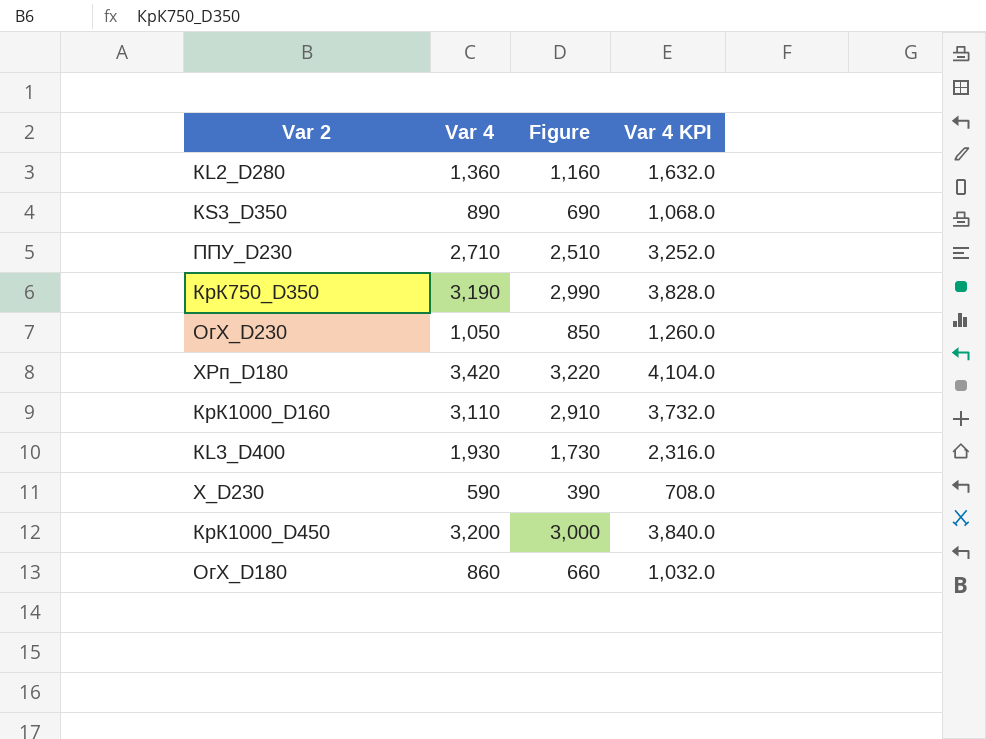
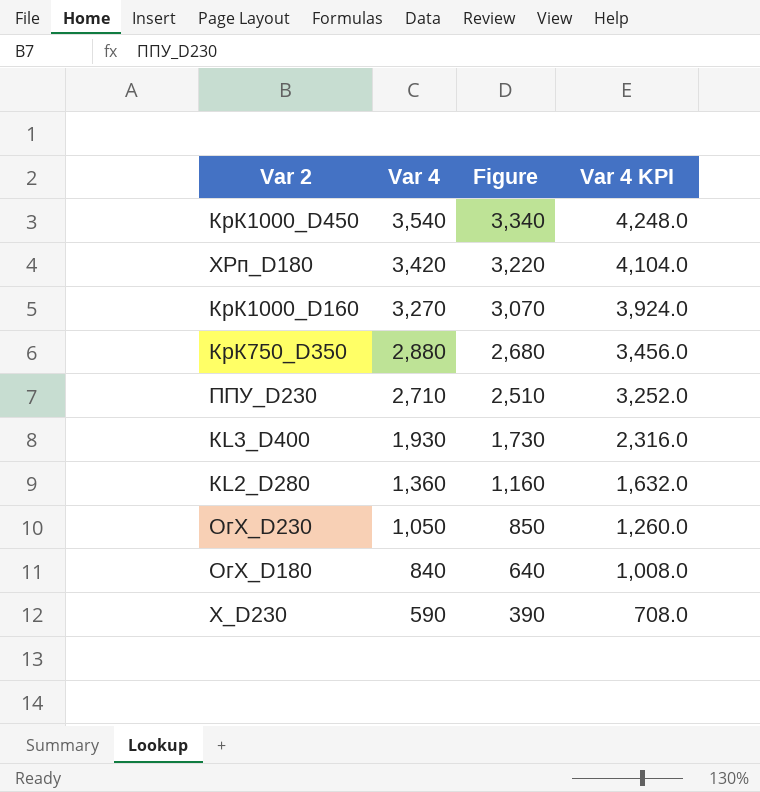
row order: none -> Var 4 descending
row КS3_D350: 890 | 690 | 1,068.0 -> none
КрК1000_D450 | Var 4: 3,200 -> 3,540
КрК1000_D450 | Figure: 3,000 -> 3,340
КрК1000_D450 | Var 4 KPI: 3,840.0 -> 4,248.0
КрК1000_D160 | Var 4: 3,110 -> 3,270
КрК1000_D160 | Figure: 2,910 -> 3,070
КрК1000_D160 | Var 4 KPI: 3,732.0 -> 3,924.0
КрК750_D350 | Var 4: 3,190 -> 2,880
КрК750_D350 | Figure: 2,990 -> 2,680
КрК750_D350 | Var 4 KPI: 3,828.0 -> 3,456.0
ОгХ_D180 | Var 4: 860 -> 840
ОгХ_D180 | Figure: 660 -> 640
ОгХ_D180 | Var 4 KPI: 1,032.0 -> 1,008.0

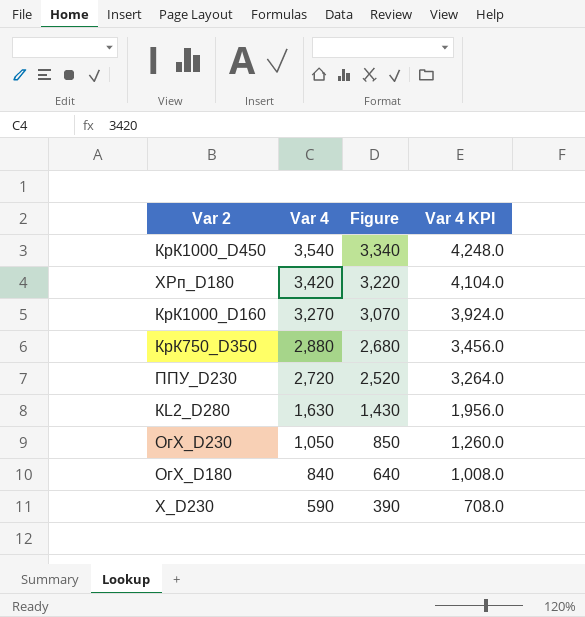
row КL3_D400: 1,930 | 1,730 | 2,316.0 -> none
ППУ_D230 | Var 4: 2,710 -> 2,720
ППУ_D230 | Figure: 2,510 -> 2,520
ППУ_D230 | Var 4 KPI: 3,252.0 -> 3,264.0
КL2_D280 | Var 4: 1,360 -> 1,630
КL2_D280 | Figure: 1,160 -> 1,430
КL2_D280 | Var 4 KPI: 1,632.0 -> 1,956.0

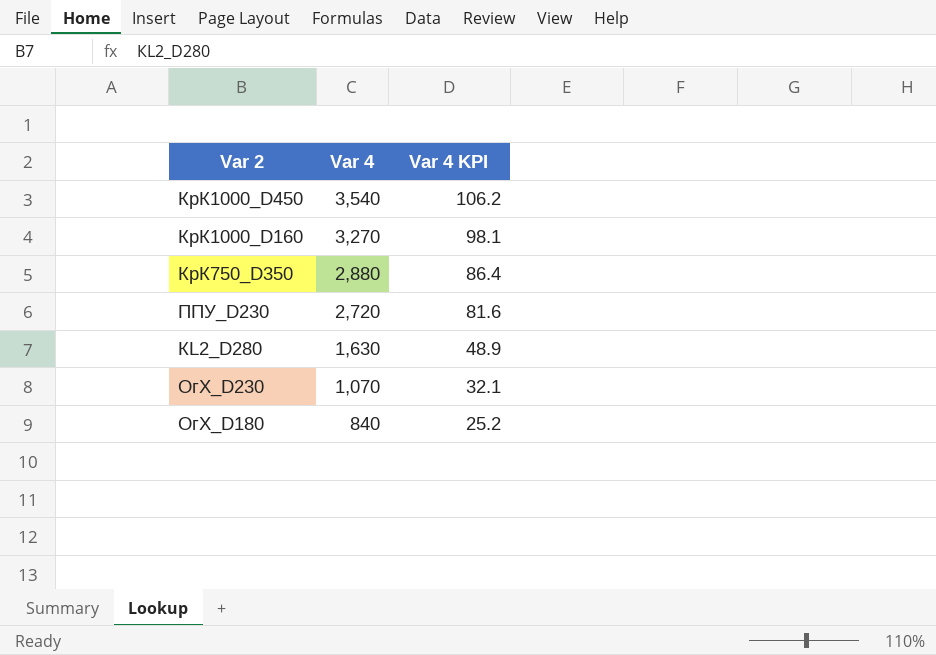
column Figure | formula: [Var 4] - 200 -> none
column Var 4 KPI | formula: [Var 4] * 1.2 -> [Var 4] * 0.03
row ХРп_D180: 3,420 | 3,220 | 4,104.0 -> none
row Х_D230: 590 | 390 | 708.0 -> none
ОгХ_D230 | Var 4: 1,050 -> 1,070

